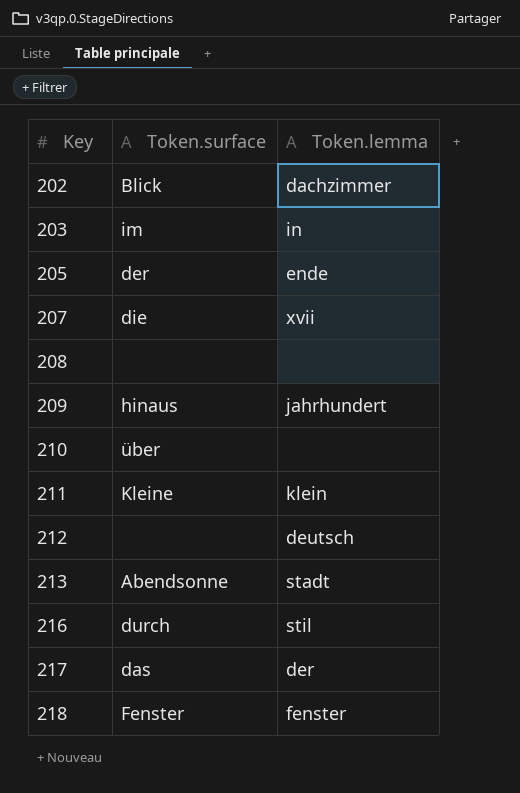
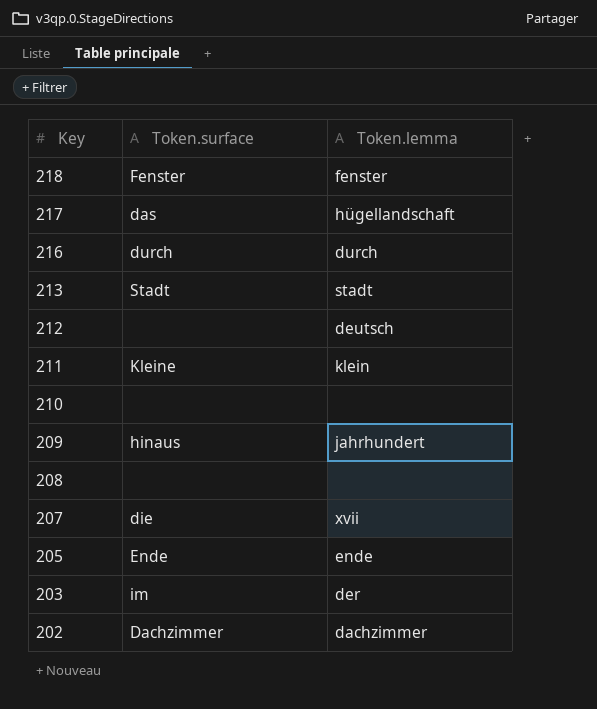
row order: Key ascending -> Key descending
217 | Token.lemma: der -> hügellandschaft
216 | Token.lemma: stil -> durch
213 | Token.surface: Abendsonne -> Stadt
210 | Token.surface: über -> none
205 | Token.surface: der -> Ende
203 | Token.lemma: in -> der
202 | Token.surface: Blick -> Dachzimmer

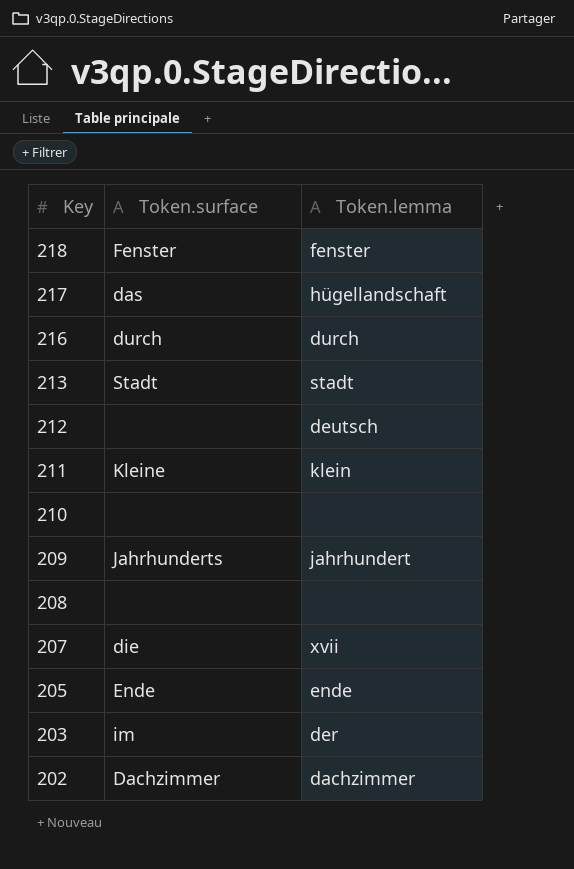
209 | Token.surface: hinaus -> Jahrhunderts

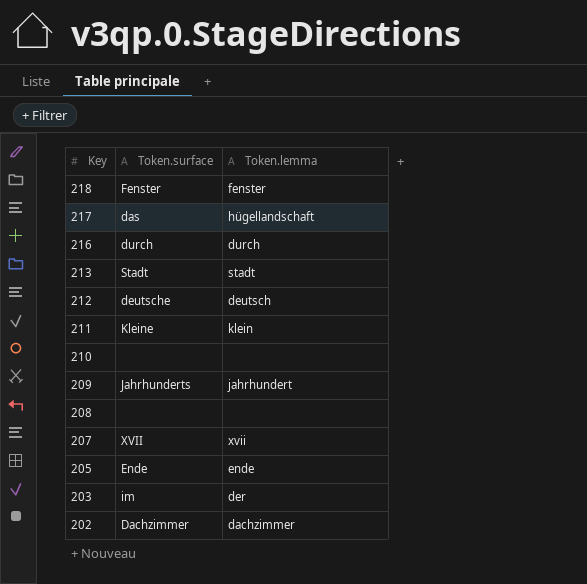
212 | Token.surface: none -> deutsche
207 | Token.surface: die -> XVII

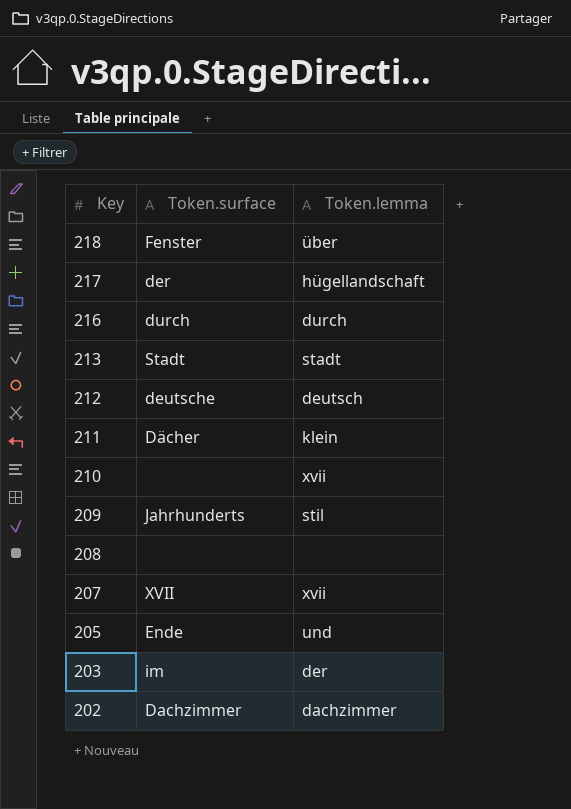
218 | Token.lemma: fenster -> über
217 | Token.surface: das -> der
211 | Token.surface: Kleine -> Dächer
210 | Token.lemma: none -> xvii
209 | Token.lemma: jahrhundert -> stil
205 | Token.lemma: ende -> und

